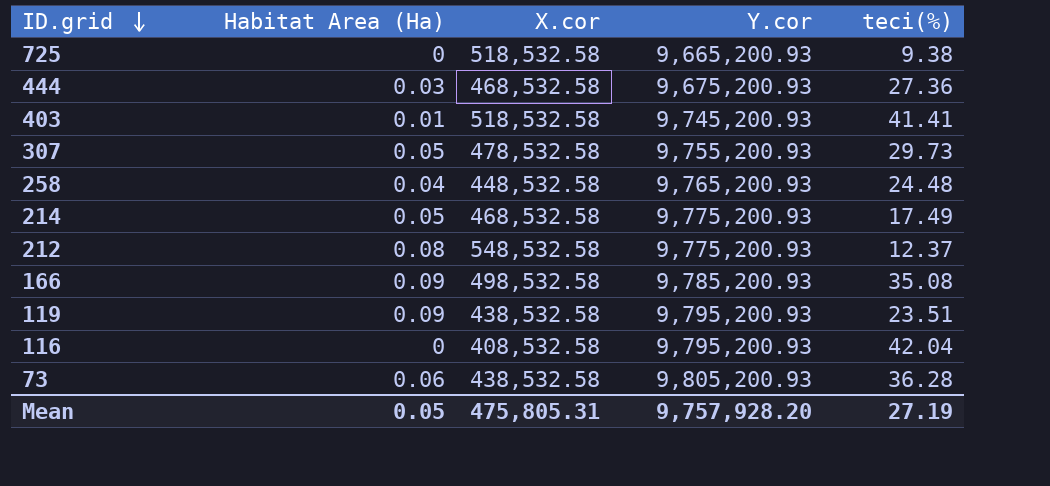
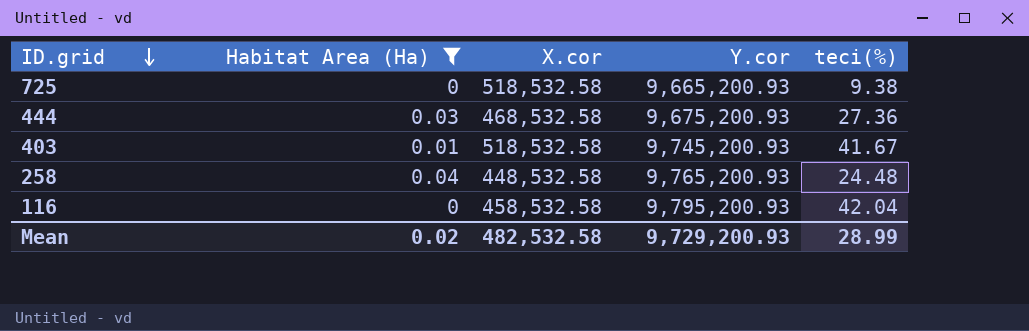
filter: none -> Habitat Area (Ha) <= 0.04
403 | teci(%): 41.41 -> 41.67
116 | X.cor: 408,532.58 -> 458,532.58
Mean | Habitat Area (Ha): 0.05 -> 0.02
Mean | X.cor: 475,805.31 -> 482,532.58
Mean | Y.cor: 9,757,928.20 -> 9,729,200.93
Mean | teci(%): 27.19 -> 28.99

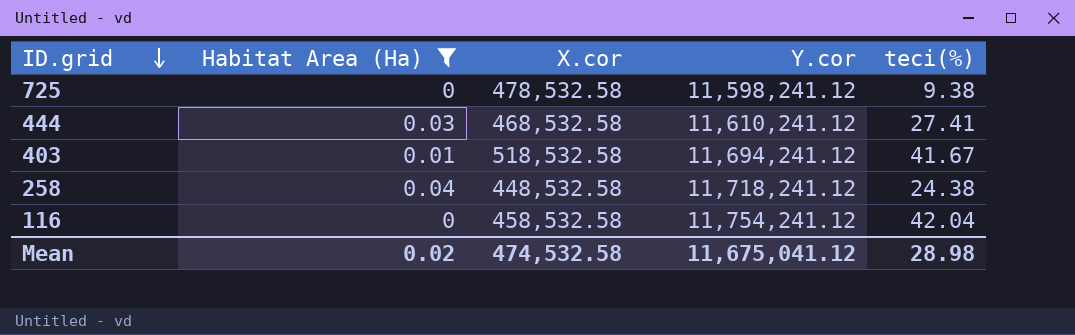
725 | X.cor: 518,532.58 -> 478,532.58
725 | Y.cor: 9,665,200.93 -> 11,598,241.12
444 | Y.cor: 9,675,200.93 -> 11,610,241.12
444 | teci(%): 27.36 -> 27.41
403 | Y.cor: 9,745,200.93 -> 11,694,241.12
258 | Y.cor: 9,765,200.93 -> 11,718,241.12
258 | teci(%): 24.48 -> 24.38
116 | Y.cor: 9,795,200.93 -> 11,754,241.12
Mean | X.cor: 482,532.58 -> 474,532.58
Mean | Y.cor: 9,729,200.93 -> 11,675,041.12
Mean | teci(%): 28.99 -> 28.98

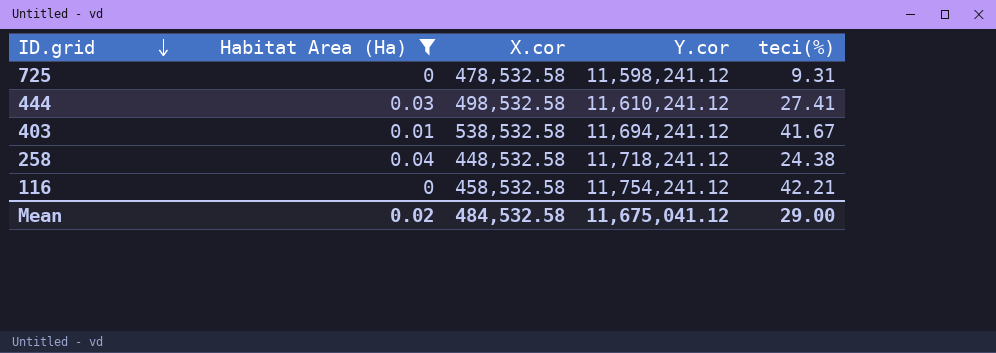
725 | teci(%): 9.38 -> 9.31
444 | X.cor: 468,532.58 -> 498,532.58
403 | X.cor: 518,532.58 -> 538,532.58
116 | teci(%): 42.04 -> 42.21
Mean | X.cor: 474,532.58 -> 484,532.58
Mean | teci(%): 28.98 -> 29.00

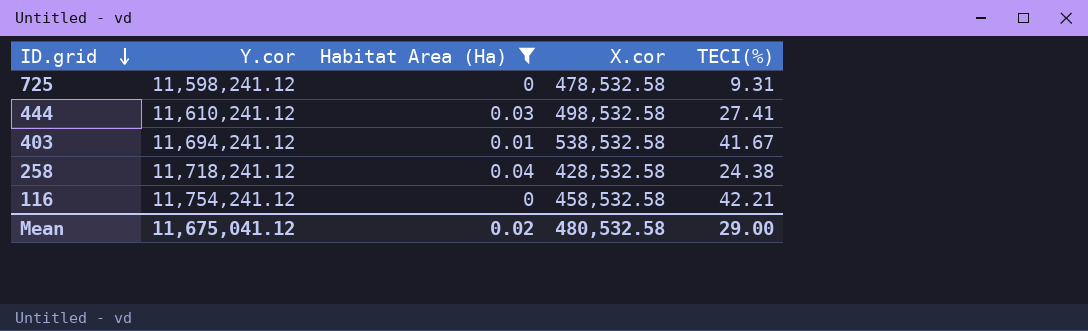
column Y.cor | position: 4 -> 2
column name: teci(%) -> TECI(%)
258 | X.cor: 448,532.58 -> 428,532.58
Mean | X.cor: 484,532.58 -> 480,532.58

